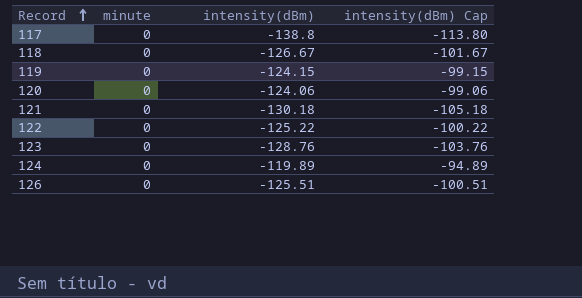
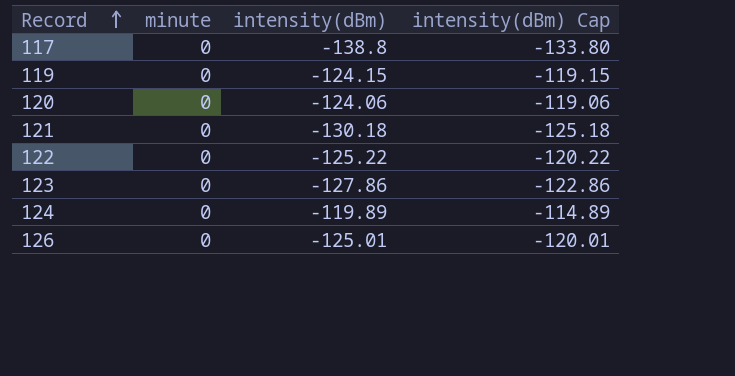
column intensity(dBm) Cap | formula: [intensity(dBm)] + 25 -> [intensity(dBm)] + 5
row 118: 0 | -126.67 | -101.67 -> none
123 | intensity(dBm): -128.76 -> -127.86
126 | intensity(dBm): -125.51 -> -125.01

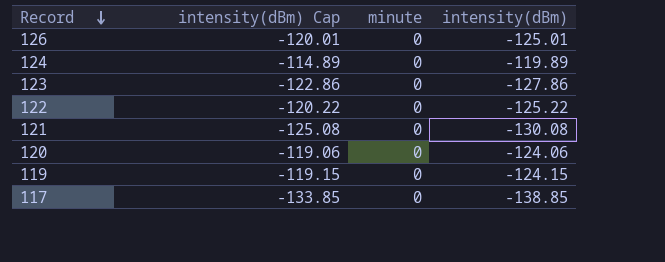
row order: Record ascending -> Record descending
column intensity(dBm) Cap | position: 4 -> 2
121 | intensity(dBm) Cap: -125.18 -> -125.08
121 | intensity(dBm): -130.18 -> -130.08
117 | intensity(dBm) Cap: -133.80 -> -133.85
117 | intensity(dBm): -138.8 -> -138.85

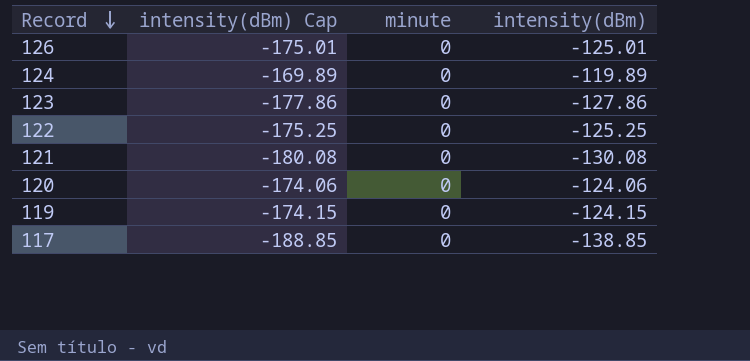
column intensity(dBm) Cap | formula: [intensity(dBm)] + 5 -> [intensity(dBm)] - 50
122 | intensity(dBm): -125.22 -> -125.25

